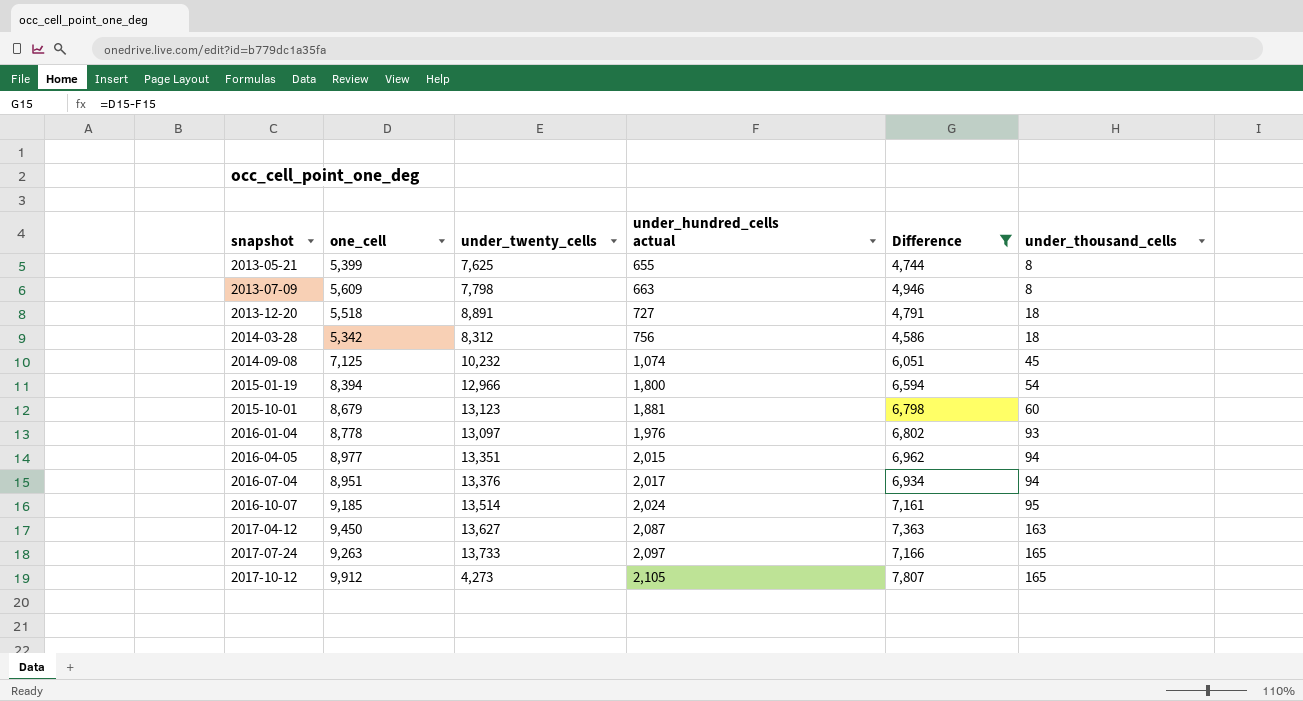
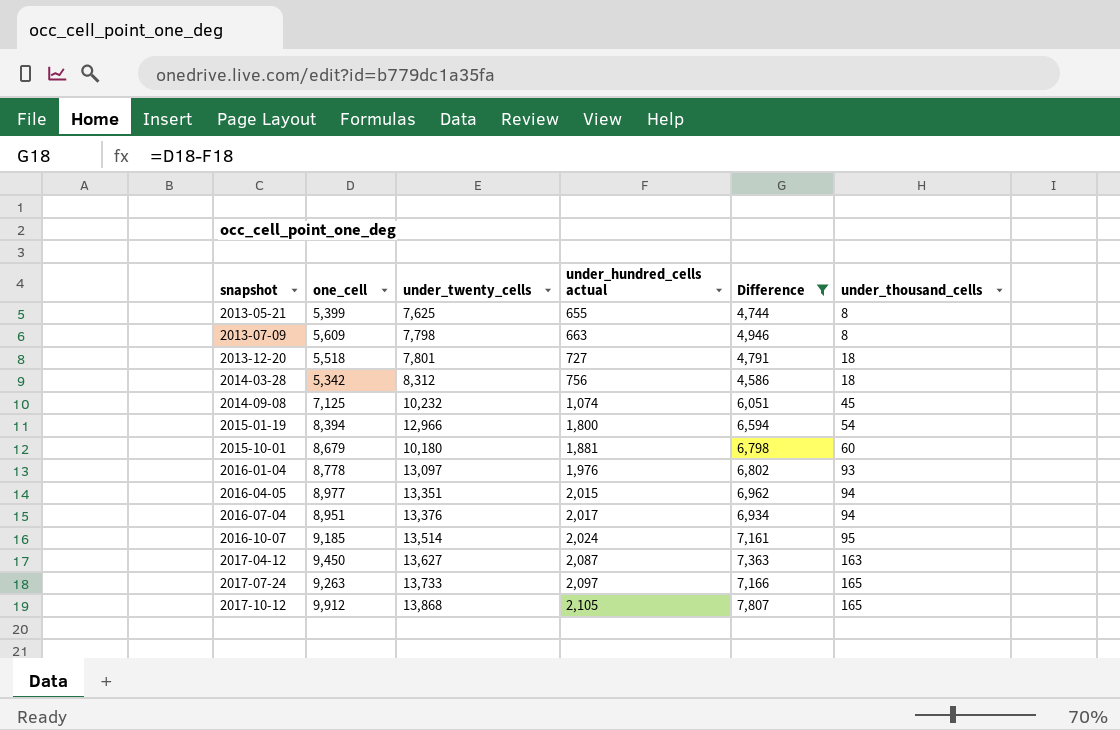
2013-12-20 | under_twenty_cells: 8,891 -> 7,801
2015-10-01 | under_twenty_cells: 13,123 -> 10,180
2017-10-12 | under_twenty_cells: 4,273 -> 13,868

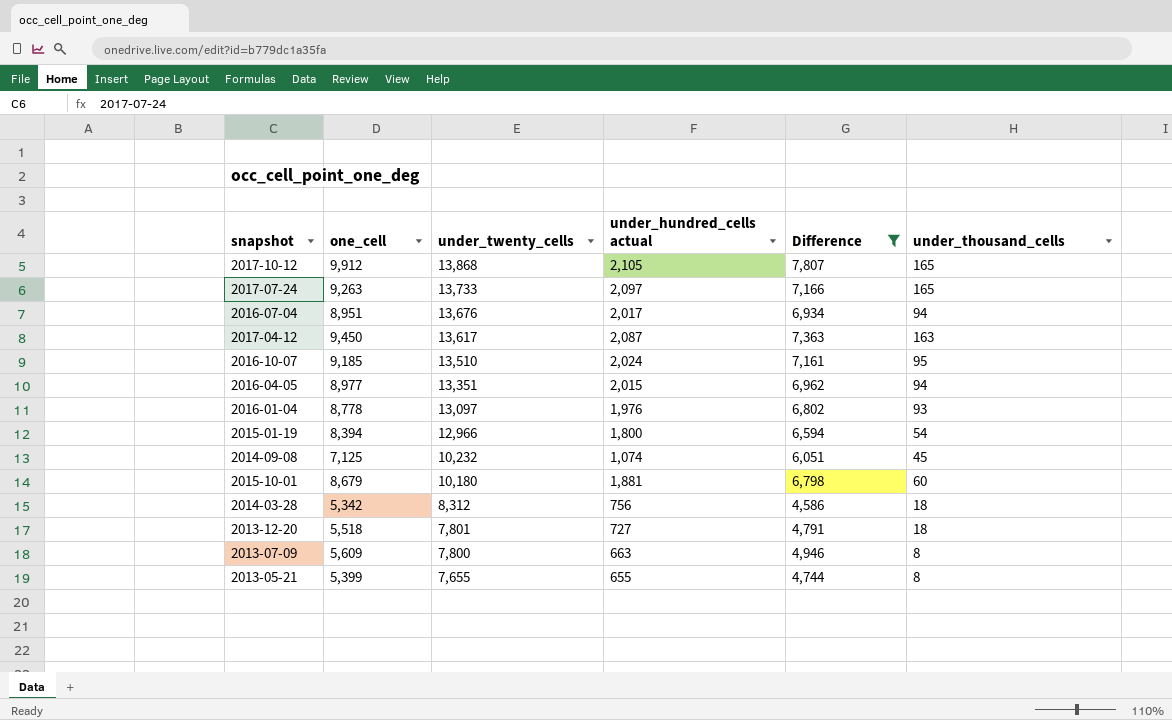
row order: snapshot ascending -> under_twenty_cells descending
2016-07-04 | under_twenty_cells: 13,376 -> 13,676
2017-04-12 | under_twenty_cells: 13,627 -> 13,617
2016-10-07 | under_twenty_cells: 13,514 -> 13,510
2013-07-09 | under_twenty_cells: 7,798 -> 7,800
2013-05-21 | under_twenty_cells: 7,625 -> 7,655

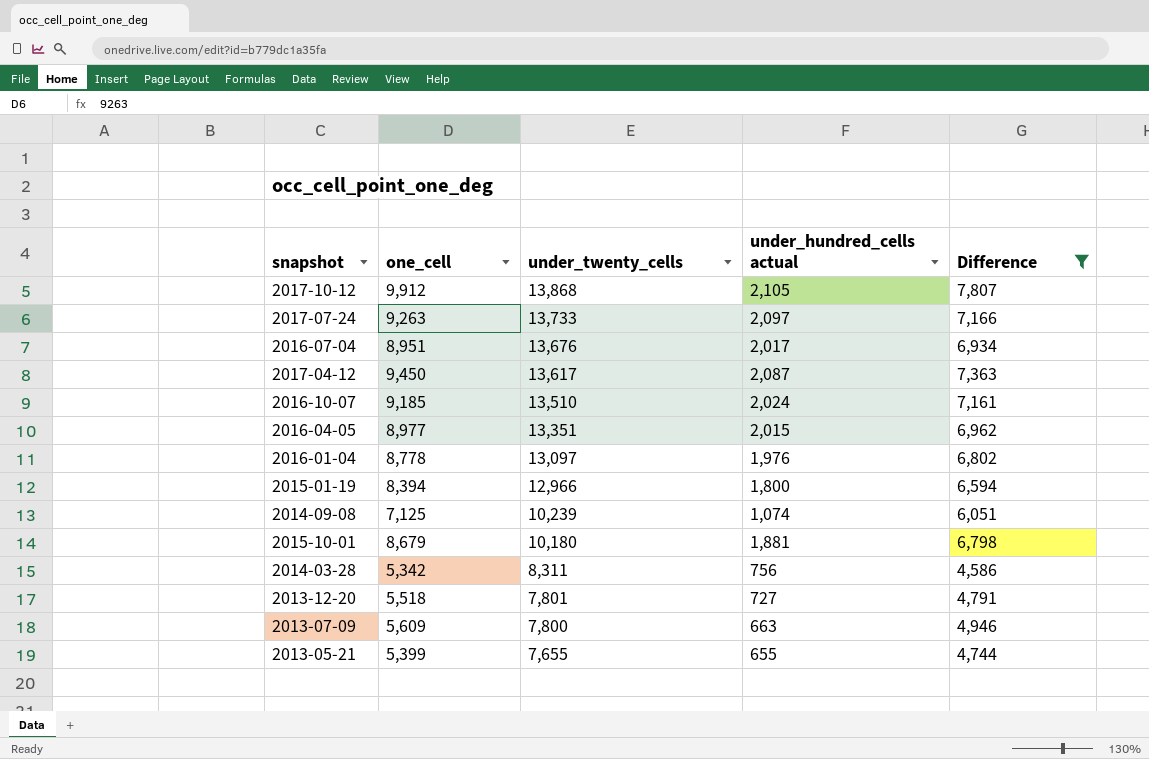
column under_thousand_cells | position: 6 -> none
2014-09-08 | under_twenty_cells: 10,232 -> 10,239
2014-03-28 | under_twenty_cells: 8,312 -> 8,311

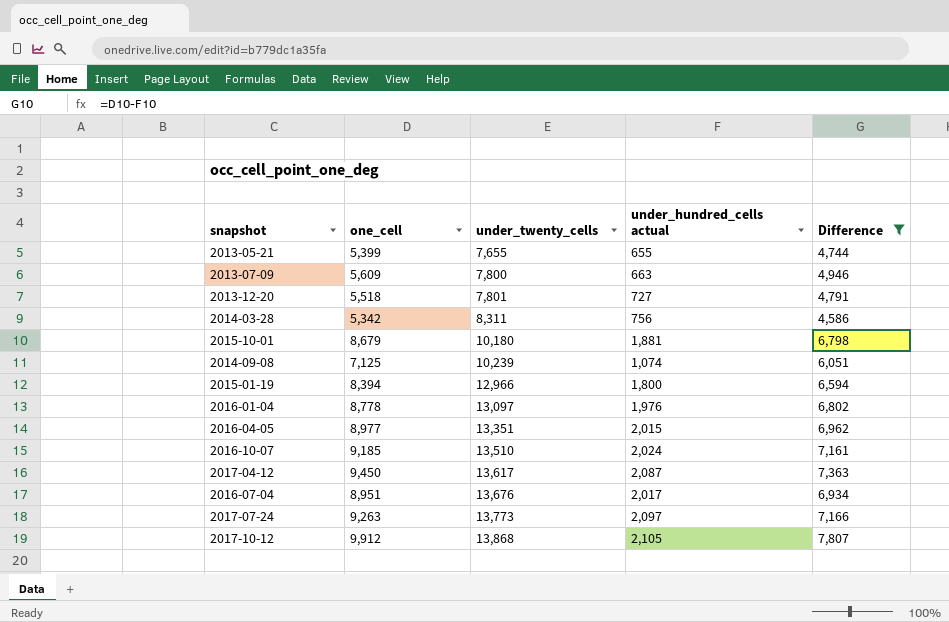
row order: under_twenty_cells descending -> under_twenty_cells ascending
2017-07-24 | under_twenty_cells: 13,733 -> 13,773

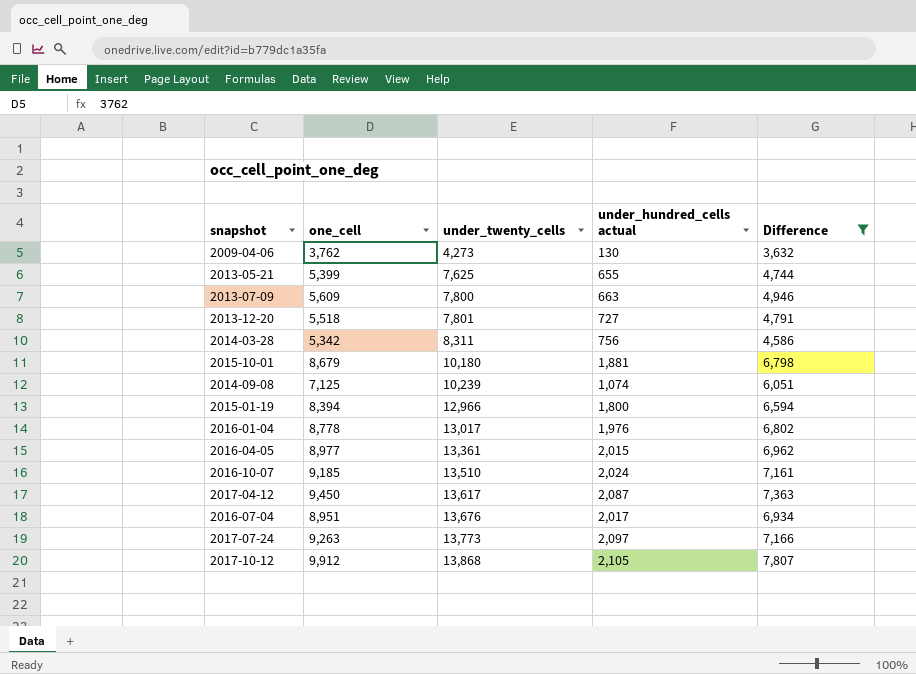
row 2009-04-06: none -> 3,762 | 4,273 | 130 | 3,632
2013-05-21 | under_twenty_cells: 7,655 -> 7,625
2016-01-04 | under_twenty_cells: 13,097 -> 13,017
2016-04-05 | under_twenty_cells: 13,351 -> 13,361

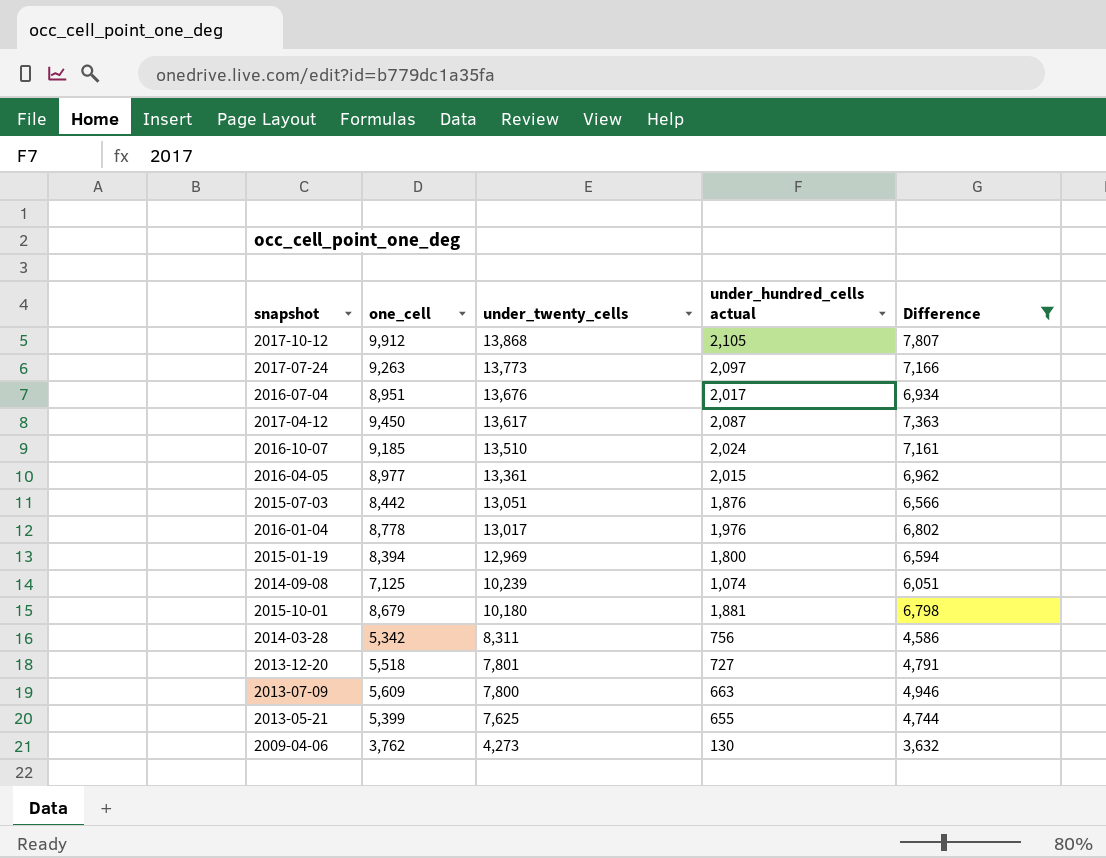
row order: under_twenty_cells ascending -> under_twenty_cells descending
row 2015-07-03: none -> 8,442 | 13,051 | 1,876 | 6,566
2015-01-19 | under_twenty_cells: 12,966 -> 12,969

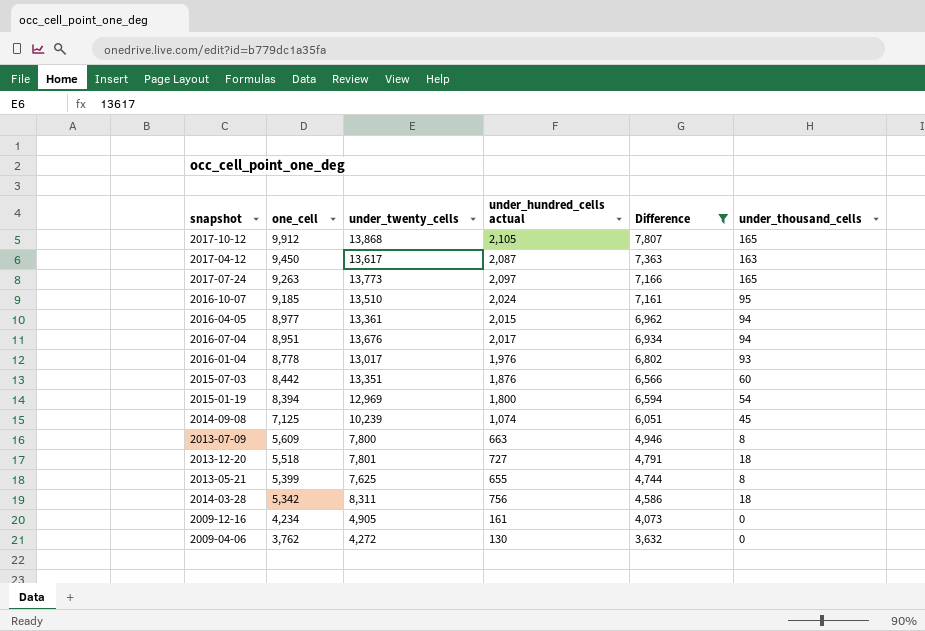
row order: under_twenty_cells descending -> one_cell descending
column under_thousand_cells | position: none -> 6
row 2015-10-01: 8,679 | 10,180 | 1,881 | 6,798 -> none
2015-07-03 | under_twenty_cells: 13,051 -> 13,351
row 2009-12-16: none -> 4,234 | 4,905 | 161 | 4,073 | 0
2009-04-06 | under_twenty_cells: 4,273 -> 4,272

